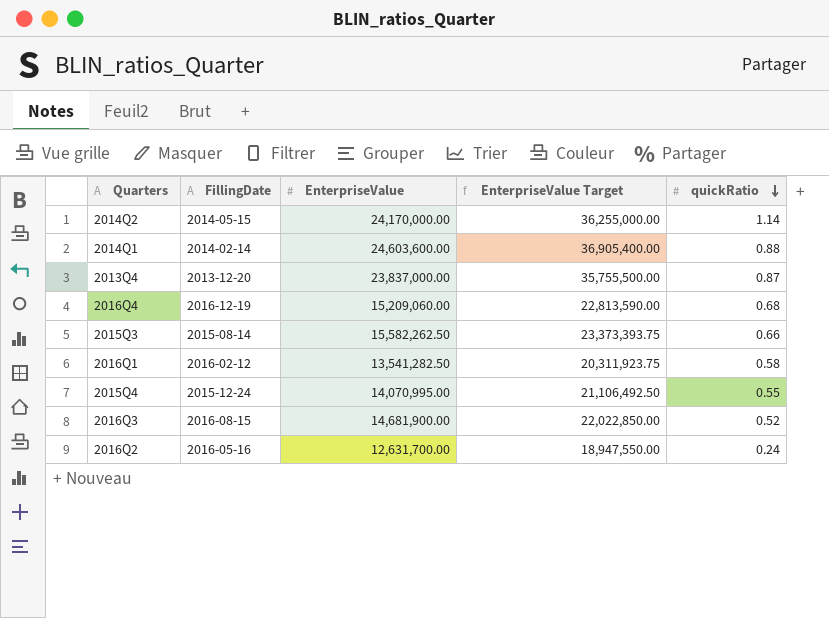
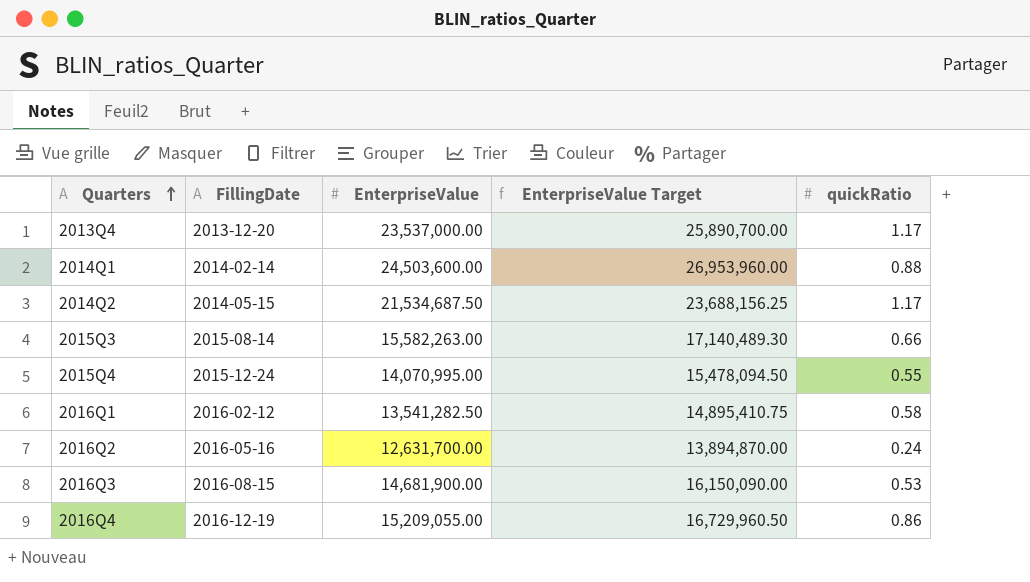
row order: quickRatio descending -> Quarters ascending
column EnterpriseValue Target | formula: [EnterpriseValue] * 1.5 -> [EnterpriseValue] * 1.1
2013Q4 | EnterpriseValue: 23,837,000.00 -> 23,537,000.00
2013Q4 | quickRatio: 0.87 -> 1.17
2014Q1 | EnterpriseValue: 24,603,600.00 -> 24,503,600.00
2014Q2 | EnterpriseValue: 24,170,000.00 -> 21,534,687.50
2014Q2 | quickRatio: 1.14 -> 1.17
2015Q3 | EnterpriseValue: 15,582,262.50 -> 15,582,263.00
2016Q3 | quickRatio: 0.52 -> 0.53
2016Q4 | EnterpriseValue: 15,209,060.00 -> 15,209,055.00
2016Q4 | quickRatio: 0.68 -> 0.86

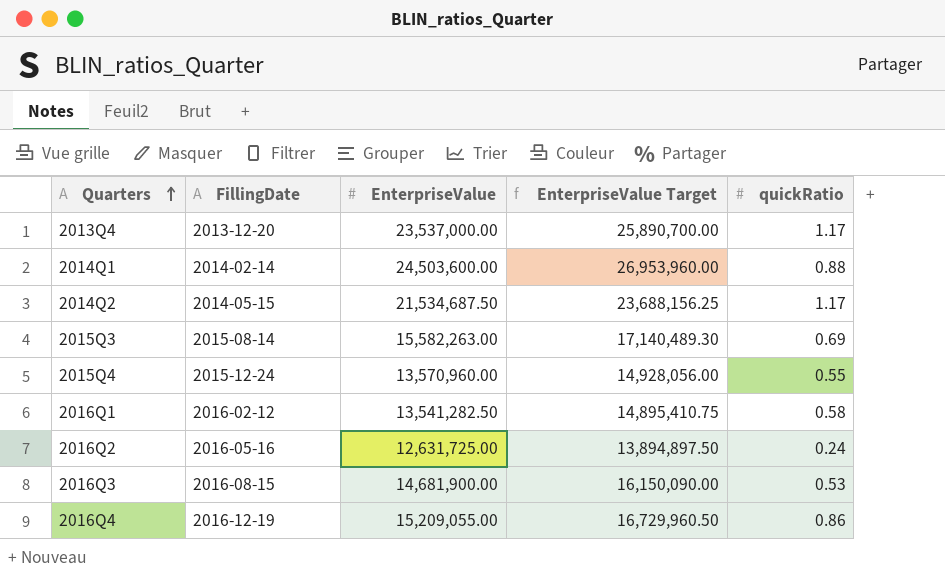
2015Q3 | quickRatio: 0.66 -> 0.69
2015Q4 | EnterpriseValue: 14,070,995.00 -> 13,570,960.00
2015Q4 | EnterpriseValue Target: 15,478,094.50 -> 14,928,056.00
2016Q2 | EnterpriseValue: 12,631,700.00 -> 12,631,725.00
2016Q2 | EnterpriseValue Target: 13,894,870.00 -> 13,894,897.50

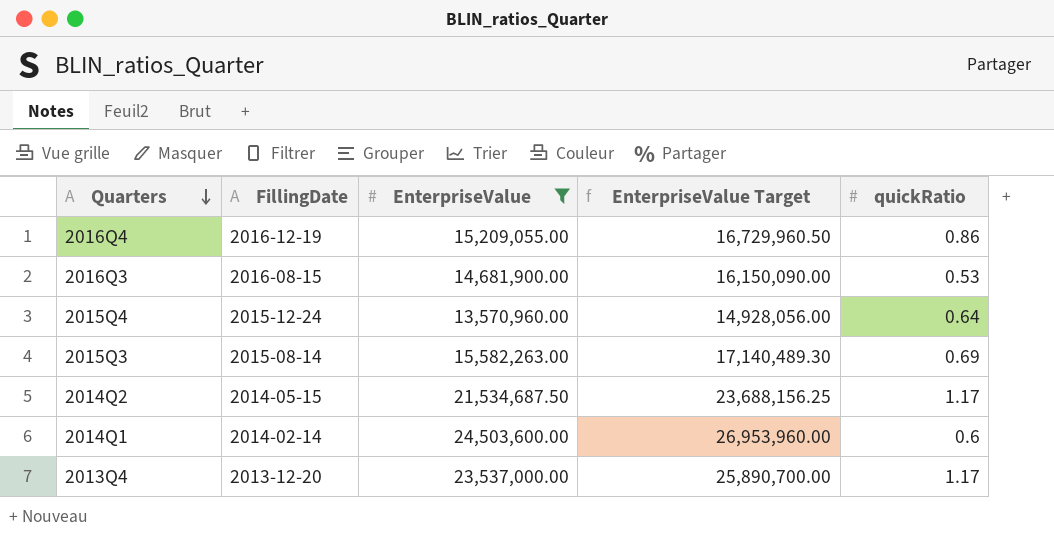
filter: none -> EnterpriseValue >= 13,570,960.00
row order: Quarters ascending -> Quarters descending
2015Q4 | quickRatio: 0.55 -> 0.64
2014Q1 | quickRatio: 0.88 -> 0.6

